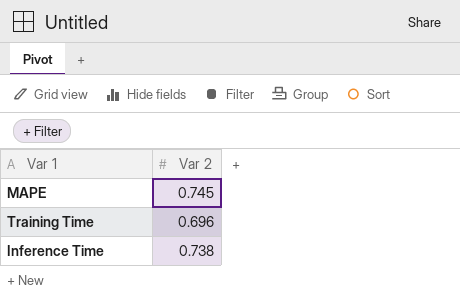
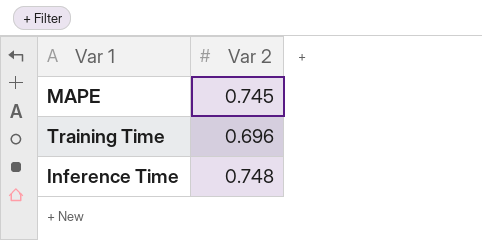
Inference Time | Var 2: 0.738 -> 0.748

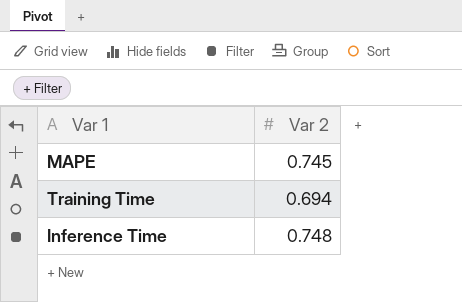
Training Time | Var 2: 0.696 -> 0.694

